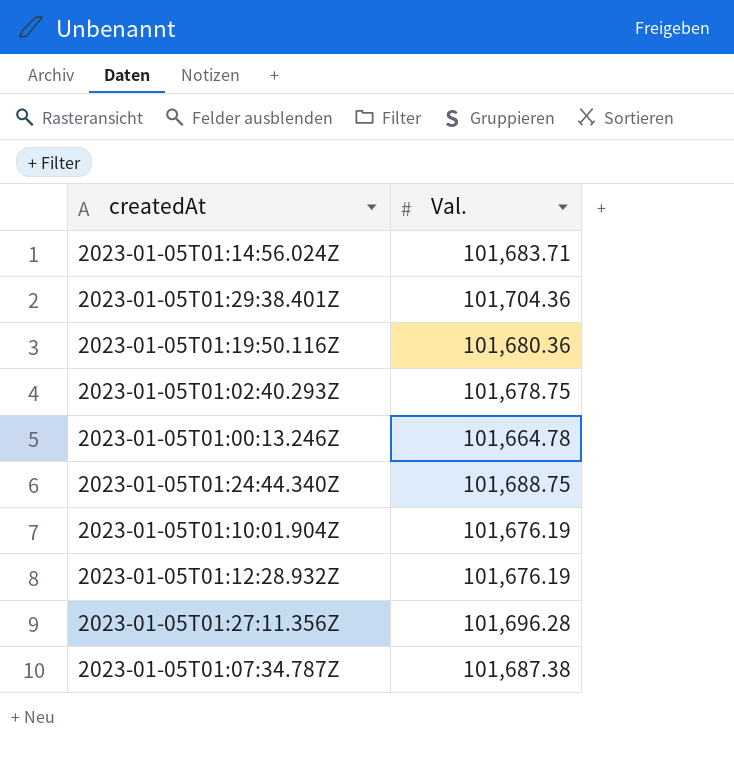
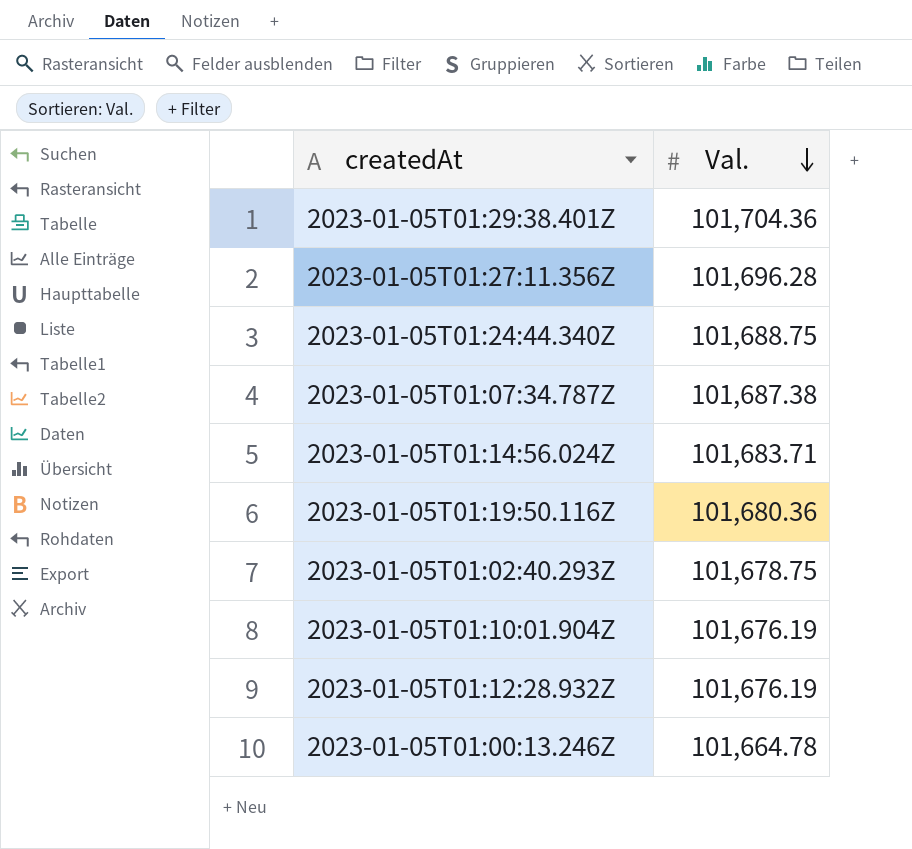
row order: none -> Val. descending

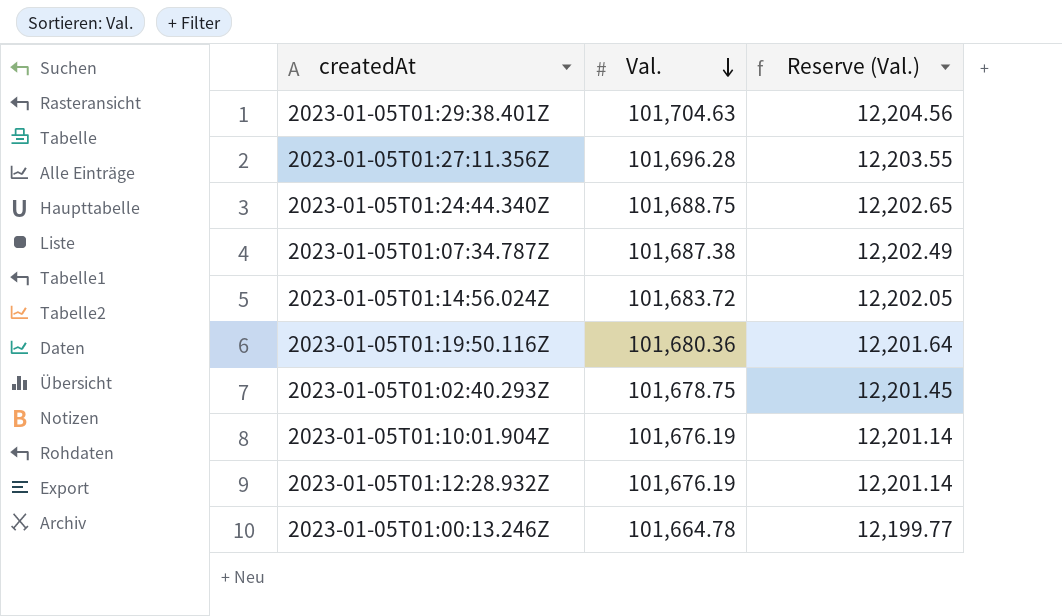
column Reserve (Val.) | formula: none -> [Val.] * 0.12
2023-01-05T01:29:38.401Z | Val.: 101,704.36 -> 101,704.63
2023-01-05T01:14:56.024Z | Val.: 101,683.71 -> 101,683.72

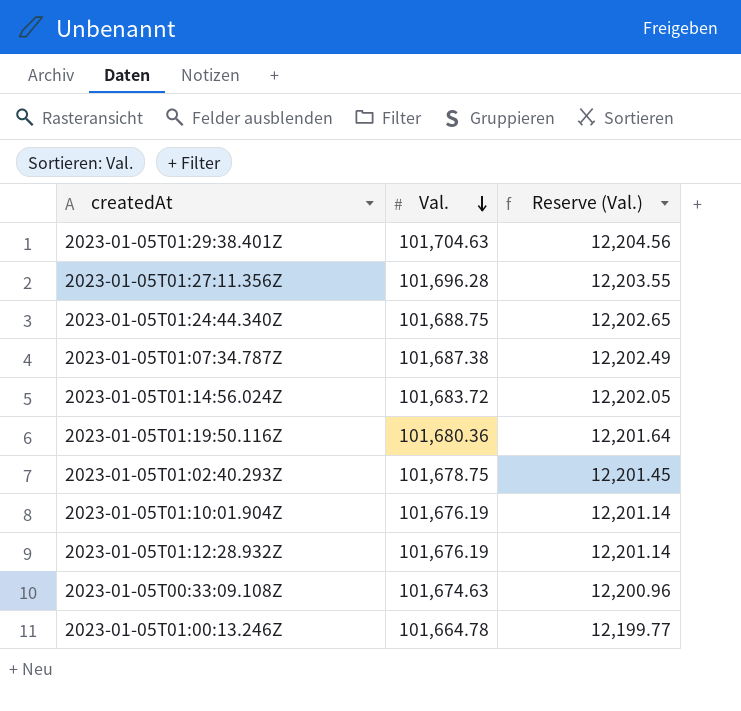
row 2023-01-05T00:33:09.108Z: none -> 101,674.63 | 12,200.96

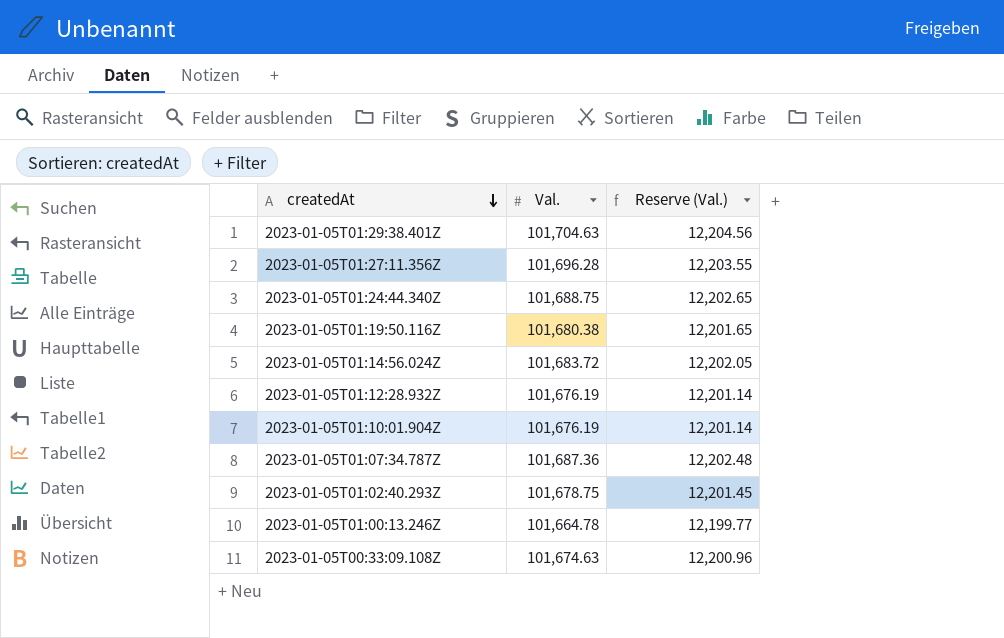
row order: Val. descending -> createdAt descending
2023-01-05T01:19:50.116Z | Val.: 101,680.36 -> 101,680.38
2023-01-05T01:19:50.116Z | Reserve (Val.): 12,201.64 -> 12,201.65
2023-01-05T01:07:34.787Z | Val.: 101,687.38 -> 101,687.36
2023-01-05T01:07:34.787Z | Reserve (Val.): 12,202.49 -> 12,202.48

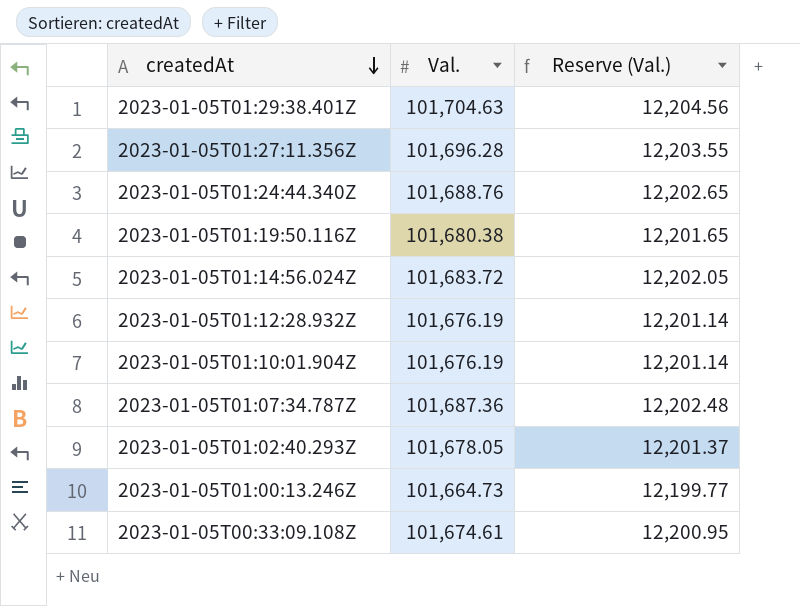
2023-01-05T01:24:44.340Z | Val.: 101,688.75 -> 101,688.76
2023-01-05T01:02:40.293Z | Val.: 101,678.75 -> 101,678.05
2023-01-05T01:02:40.293Z | Reserve (Val.): 12,201.45 -> 12,201.37
2023-01-05T01:00:13.246Z | Val.: 101,664.78 -> 101,664.73
2023-01-05T00:33:09.108Z | Val.: 101,674.63 -> 101,674.61
2023-01-05T00:33:09.108Z | Reserve (Val.): 12,200.96 -> 12,200.95

